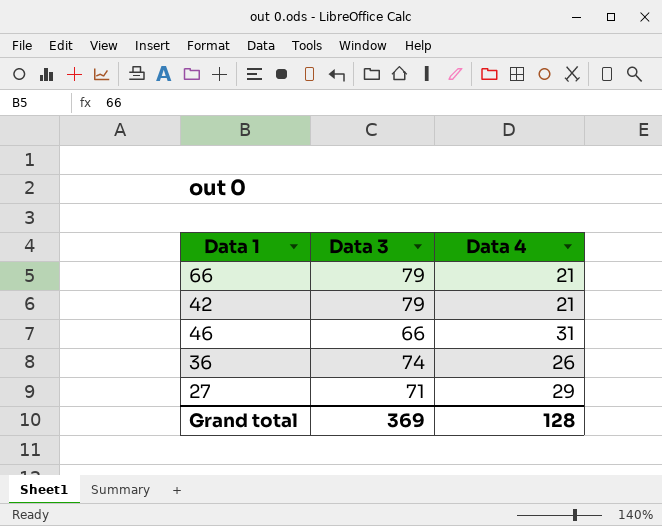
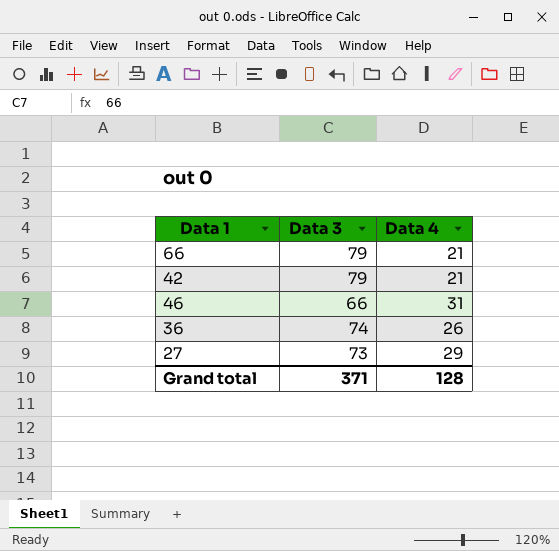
27 | Data 3: 71 -> 73
Grand total | Data 3: 369 -> 371

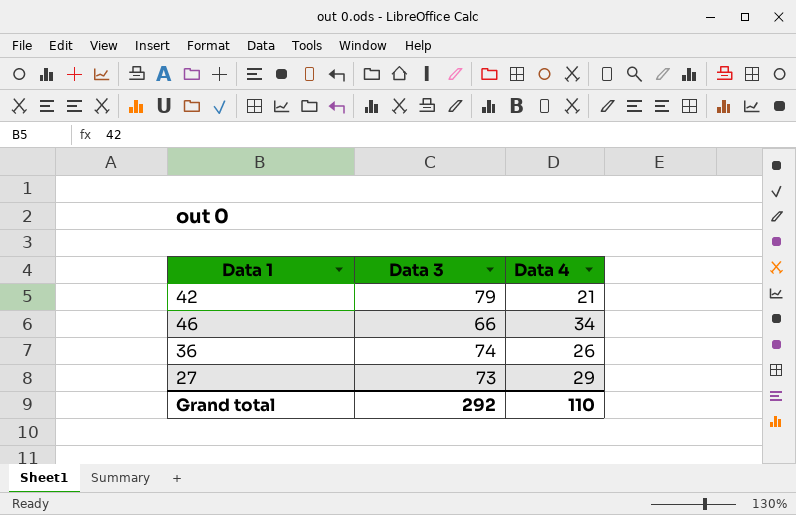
row 66: 79 | 21 -> none
46 | Data 4: 31 -> 34
Grand total | Data 3: 371 -> 292
Grand total | Data 4: 128 -> 110

